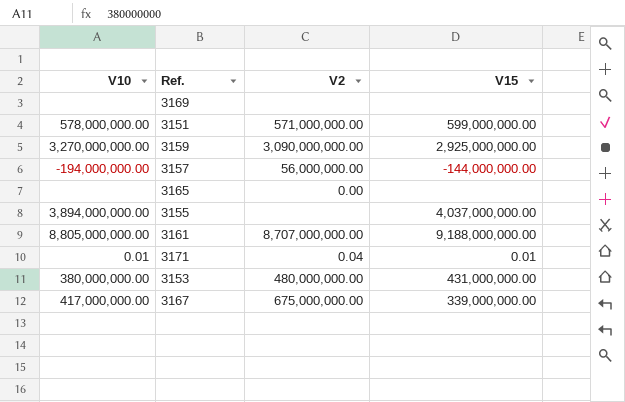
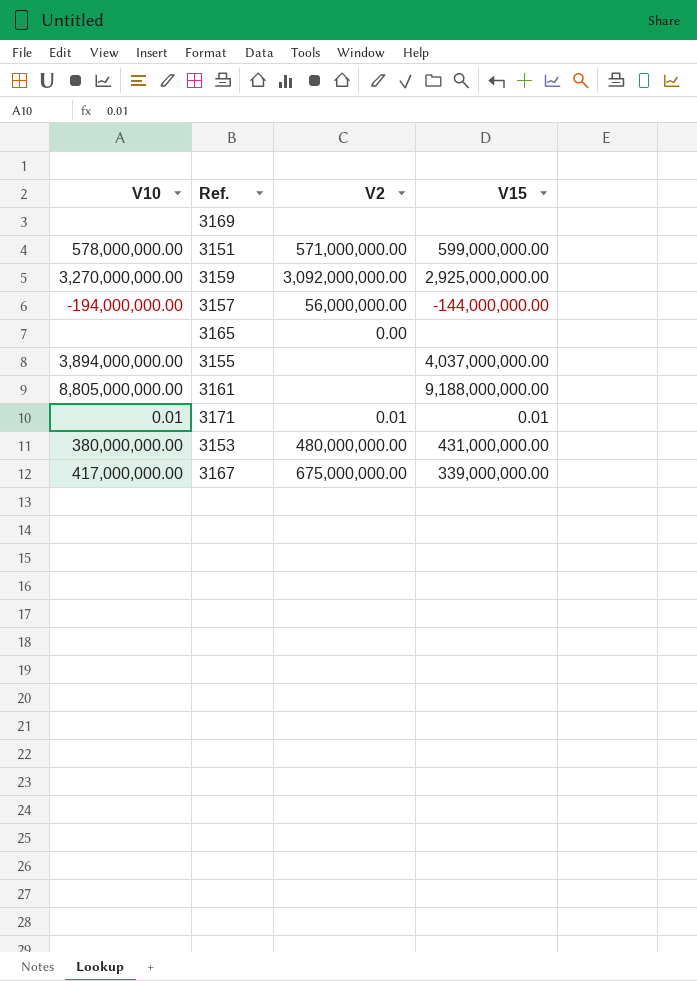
3159 | V2: 3,090,000,000.00 -> 3,092,000,000.00
3161 | V2: 8,707,000,000.00 -> none
3171 | V2: 0.04 -> 0.01

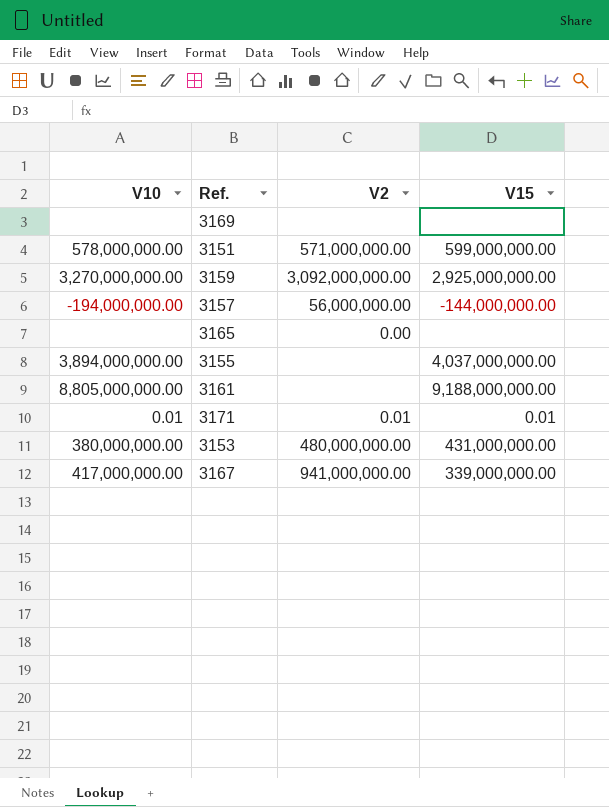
3167 | V2: 675,000,000.00 -> 941,000,000.00

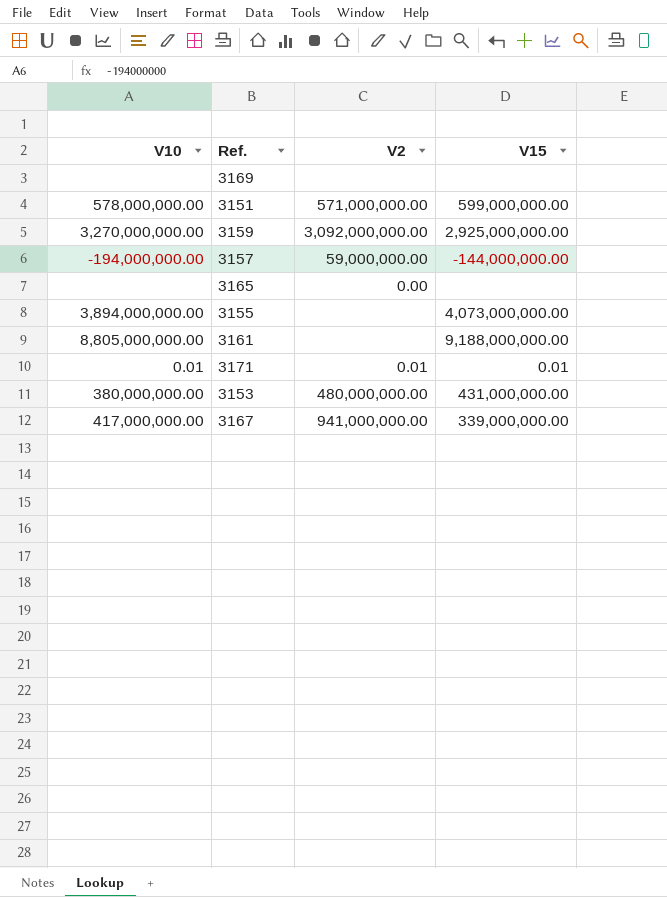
3157 | V2: 56,000,000.00 -> 59,000,000.00
3155 | V15: 4,037,000,000.00 -> 4,073,000,000.00

